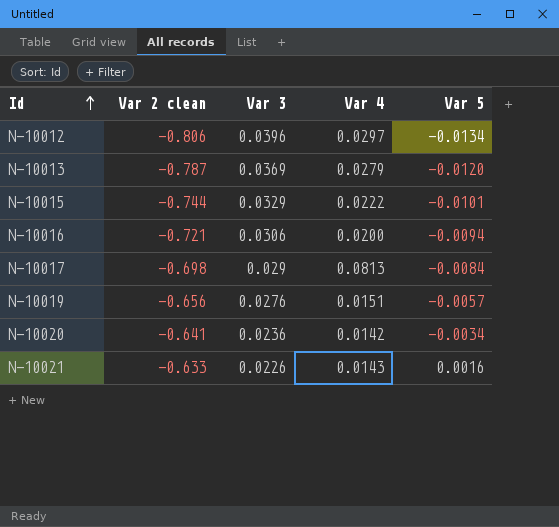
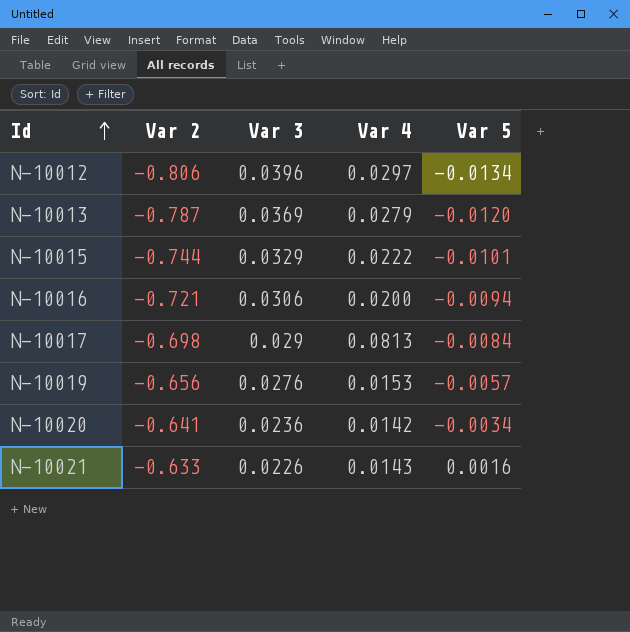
column name: Var 2 clean -> Var 2
N-10019 | Var 4: 0.0151 -> 0.0153

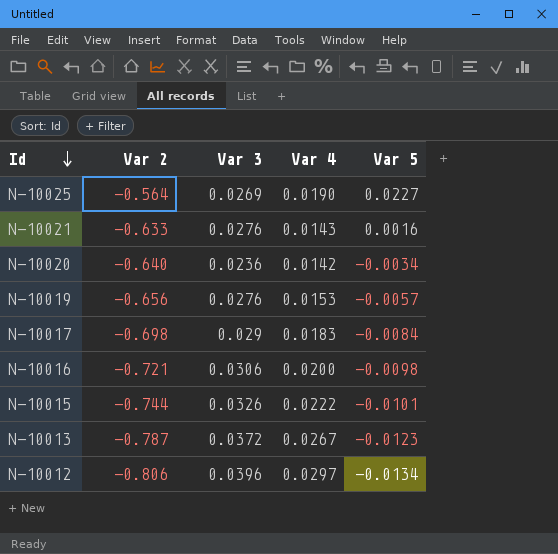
row order: Id ascending -> Id descending
row N-10025: none -> -0.564 | 0.0269 | 0.0190 | 0.0227
N-10021 | Var 3: 0.0226 -> 0.0276
N-10020 | Var 2: -0.641 -> -0.640
N-10017 | Var 4: 0.0813 -> 0.0183
N-10016 | Var 5: -0.0094 -> -0.0098
N-10015 | Var 3: 0.0329 -> 0.0326
N-10013 | Var 3: 0.0369 -> 0.0372
N-10013 | Var 4: 0.0279 -> 0.0267
N-10013 | Var 5: -0.0120 -> -0.0123

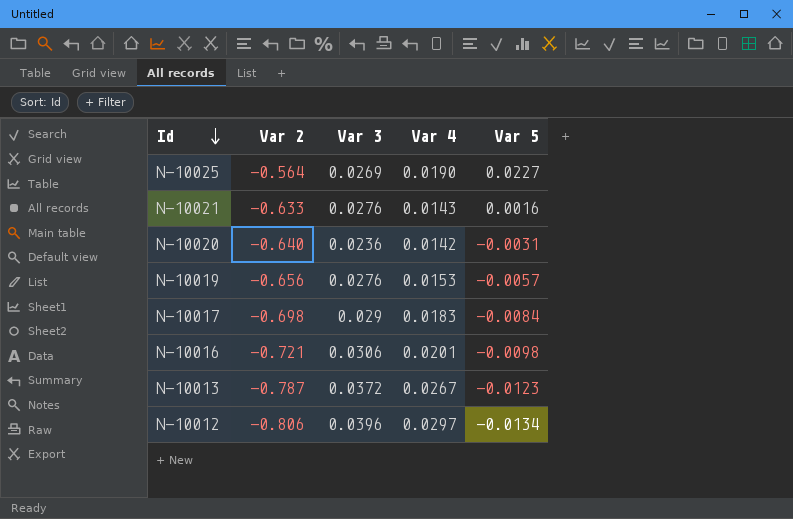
row N-10015: -0.744 | 0.0326 | 0.0222 | -0.0101 -> none
N-10020 | Var 5: -0.0034 -> -0.0031
N-10016 | Var 4: 0.0200 -> 0.0201

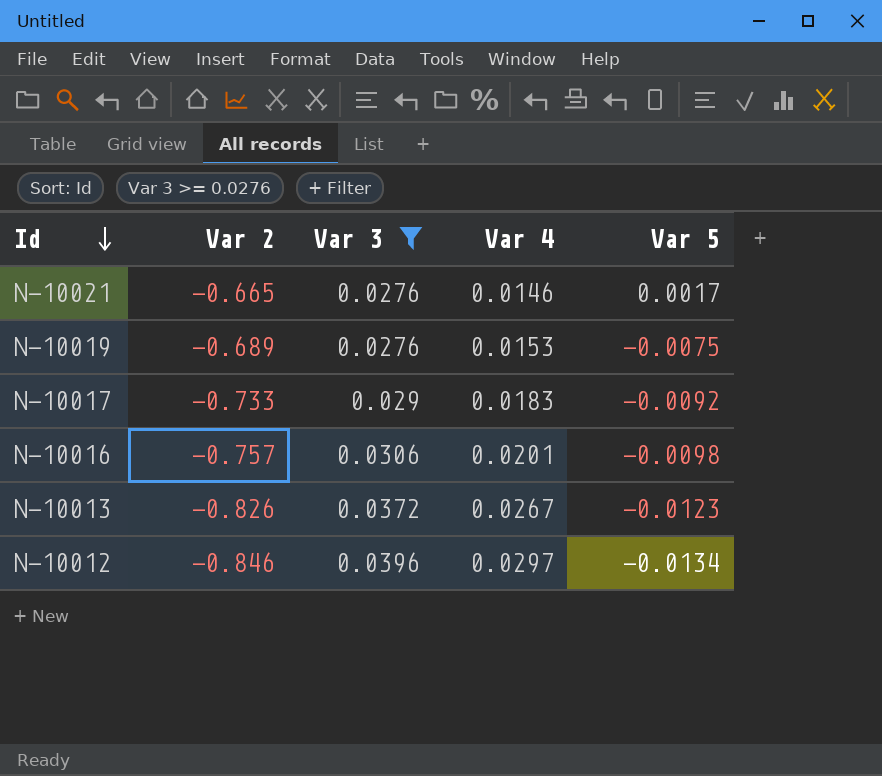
filter: none -> Var 3 >= 0.0276
N-10021 | Var 2: -0.633 -> -0.665
N-10021 | Var 4: 0.0143 -> 0.0146
N-10021 | Var 5: 0.0016 -> 0.0017
N-10019 | Var 2: -0.656 -> -0.689
N-10019 | Var 5: -0.0057 -> -0.0075
N-10017 | Var 2: -0.698 -> -0.733
N-10017 | Var 5: -0.0084 -> -0.0092
N-10016 | Var 2: -0.721 -> -0.757
N-10013 | Var 2: -0.787 -> -0.826
N-10012 | Var 2: -0.806 -> -0.846

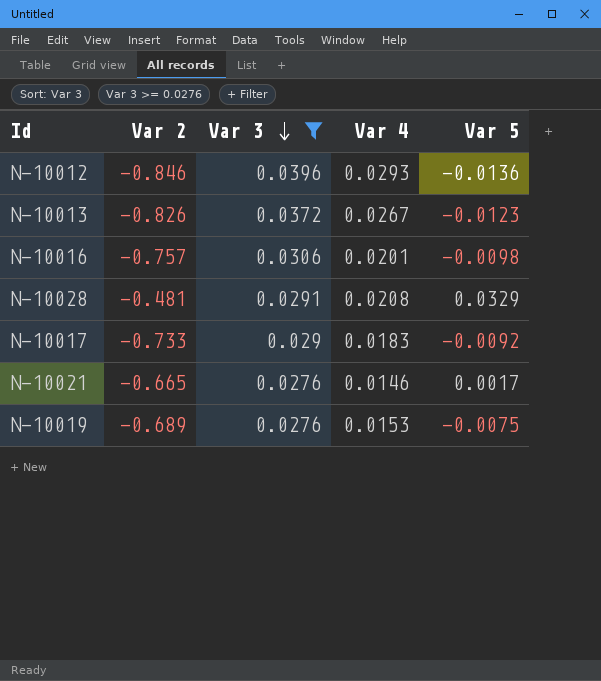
row order: Id descending -> Var 3 descending
N-10012 | Var 4: 0.0297 -> 0.0293
N-10012 | Var 5: -0.0134 -> -0.0136
row N-10028: none -> -0.481 | 0.0291 | 0.0208 | 0.0329

